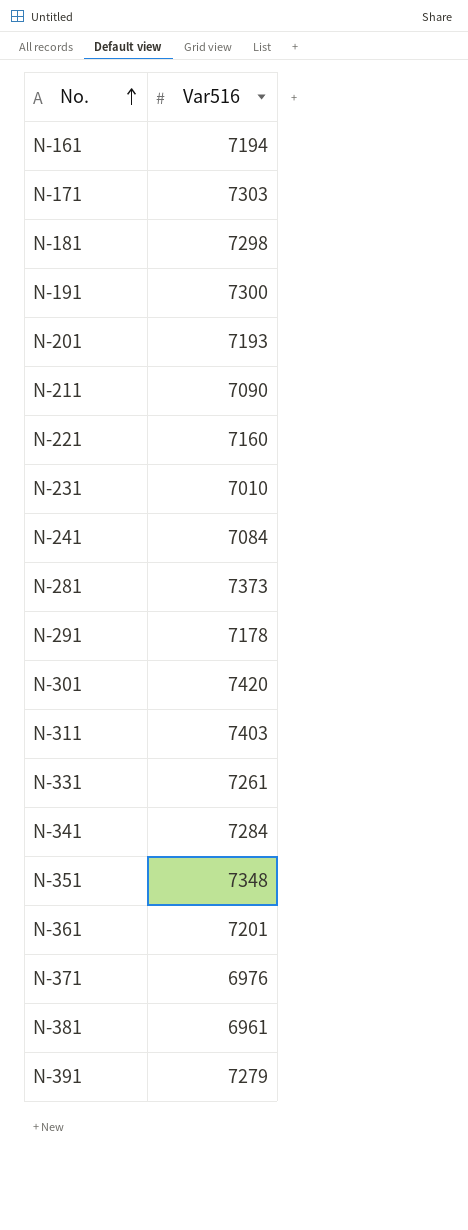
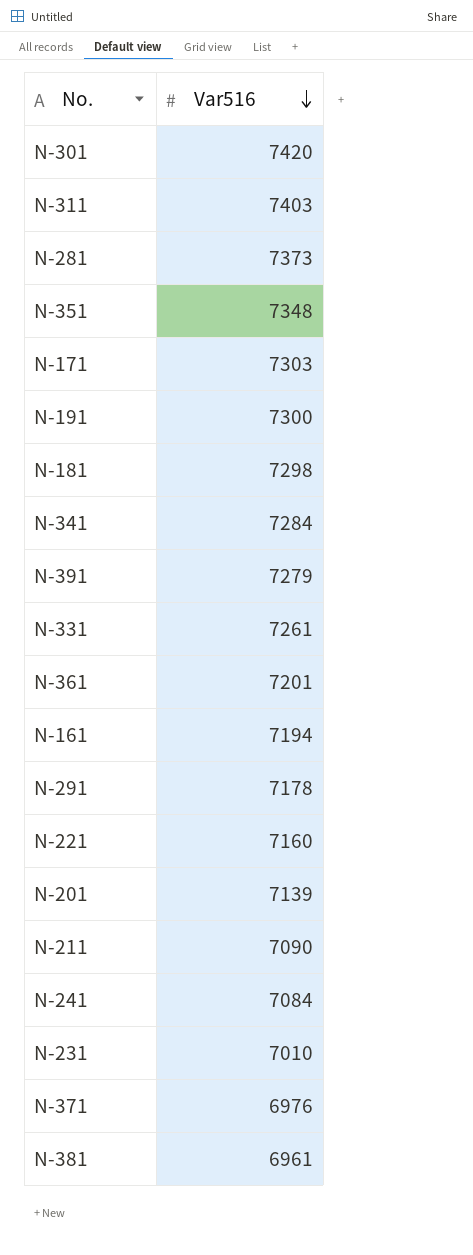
row order: No. ascending -> Var516 descending
N-201 | Var516: 7193 -> 7139

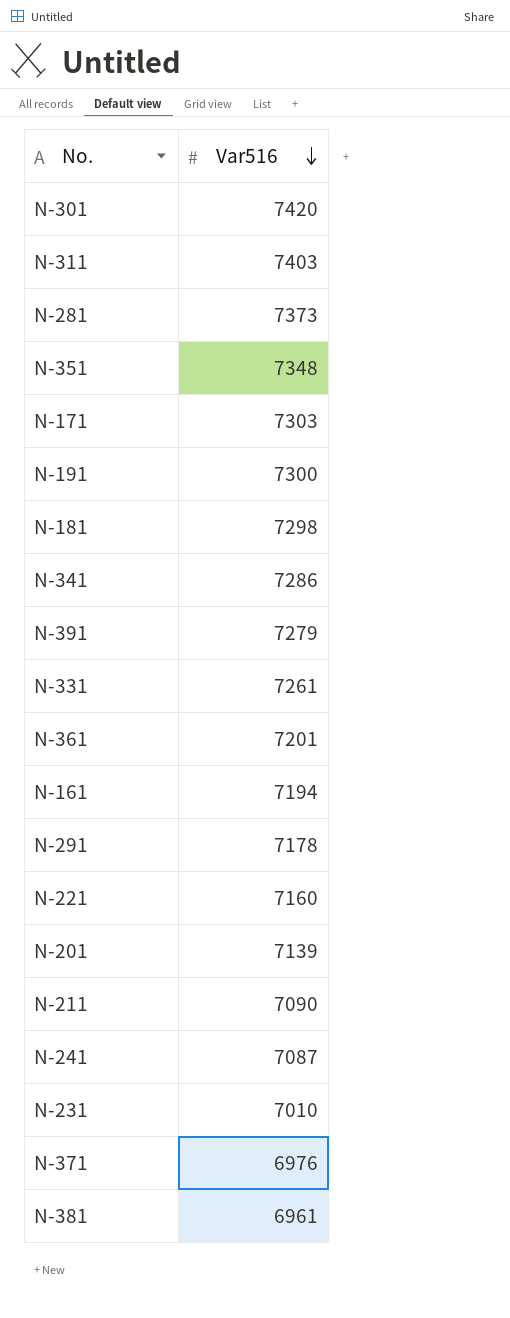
N-341 | Var516: 7284 -> 7286
N-241 | Var516: 7084 -> 7087

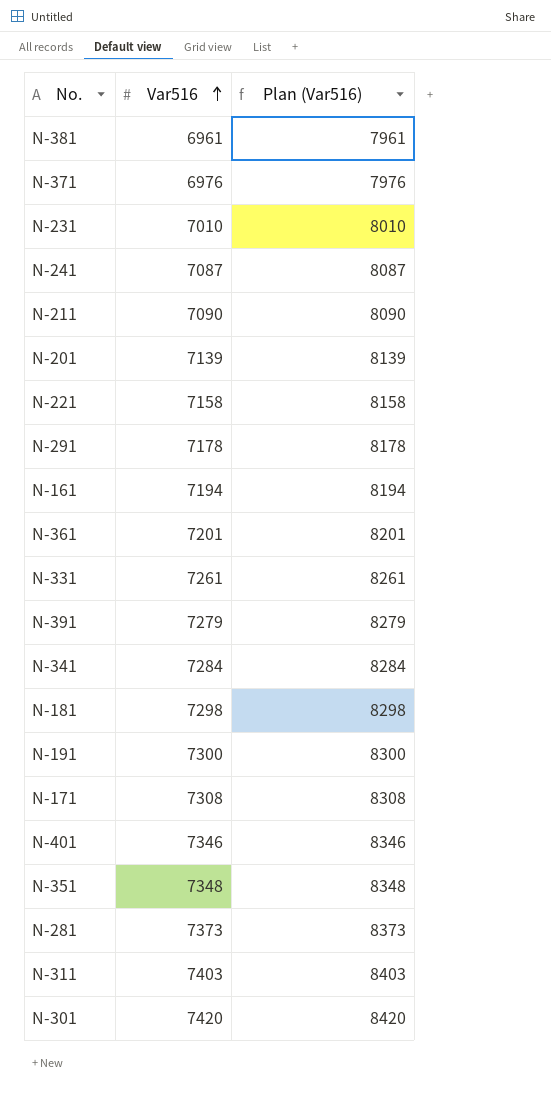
row order: Var516 descending -> Var516 ascending
column Plan (Var516) | formula: none -> [Var516] + 1000
N-221 | Var516: 7160 -> 7158
N-341 | Var516: 7286 -> 7284
N-171 | Var516: 7303 -> 7308
row N-401: none -> 7346 | 8346

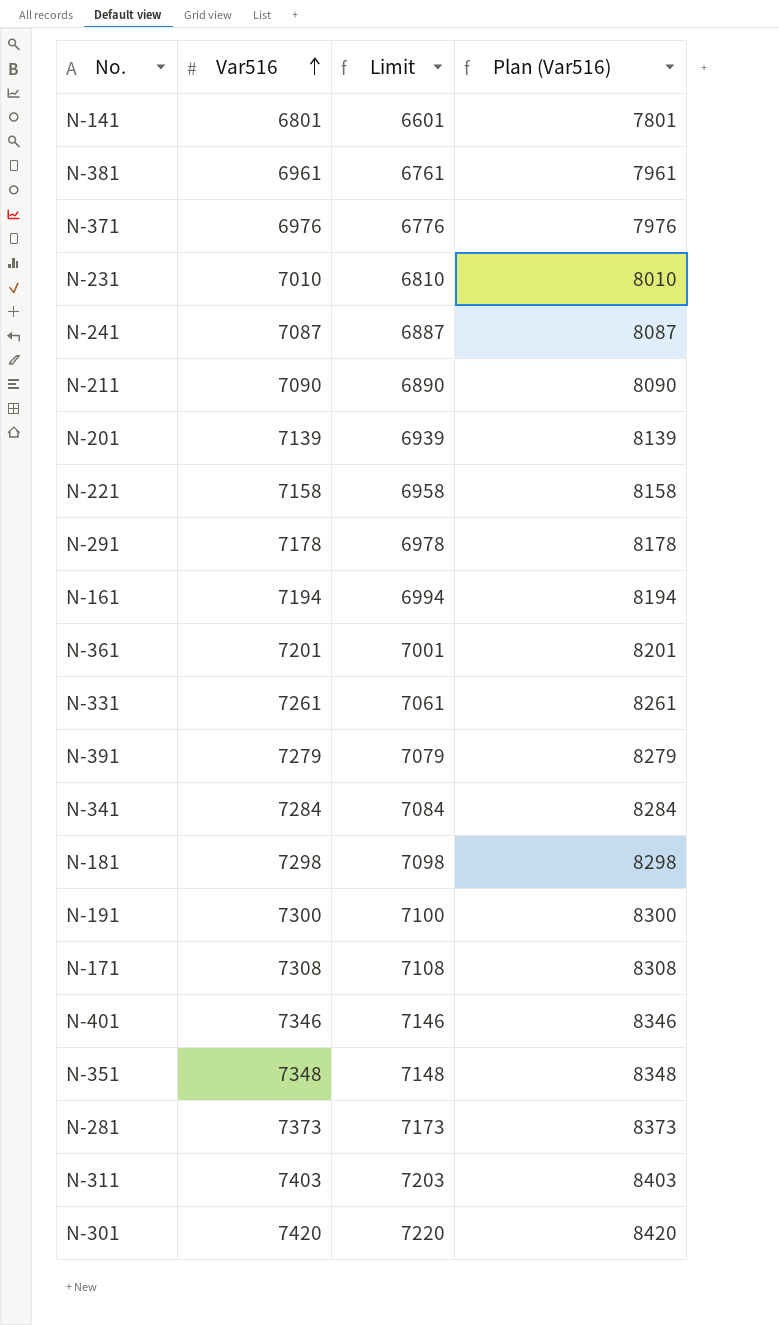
column Limit | formula: none -> [Var516] - 200
row N-141: none -> 6801 | 6601 | 7801

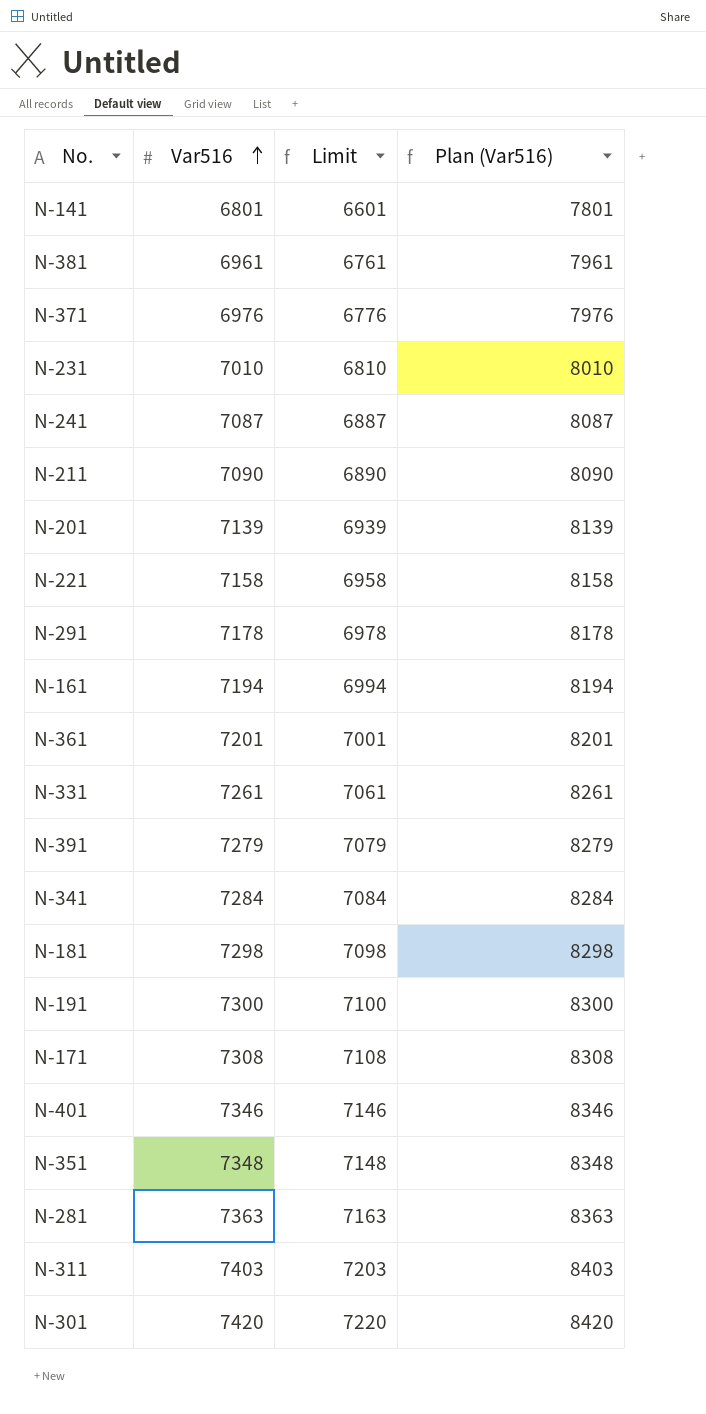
N-281 | Var516: 7373 -> 7363
N-281 | Limit: 7173 -> 7163
N-281 | Plan (Var516): 8373 -> 8363

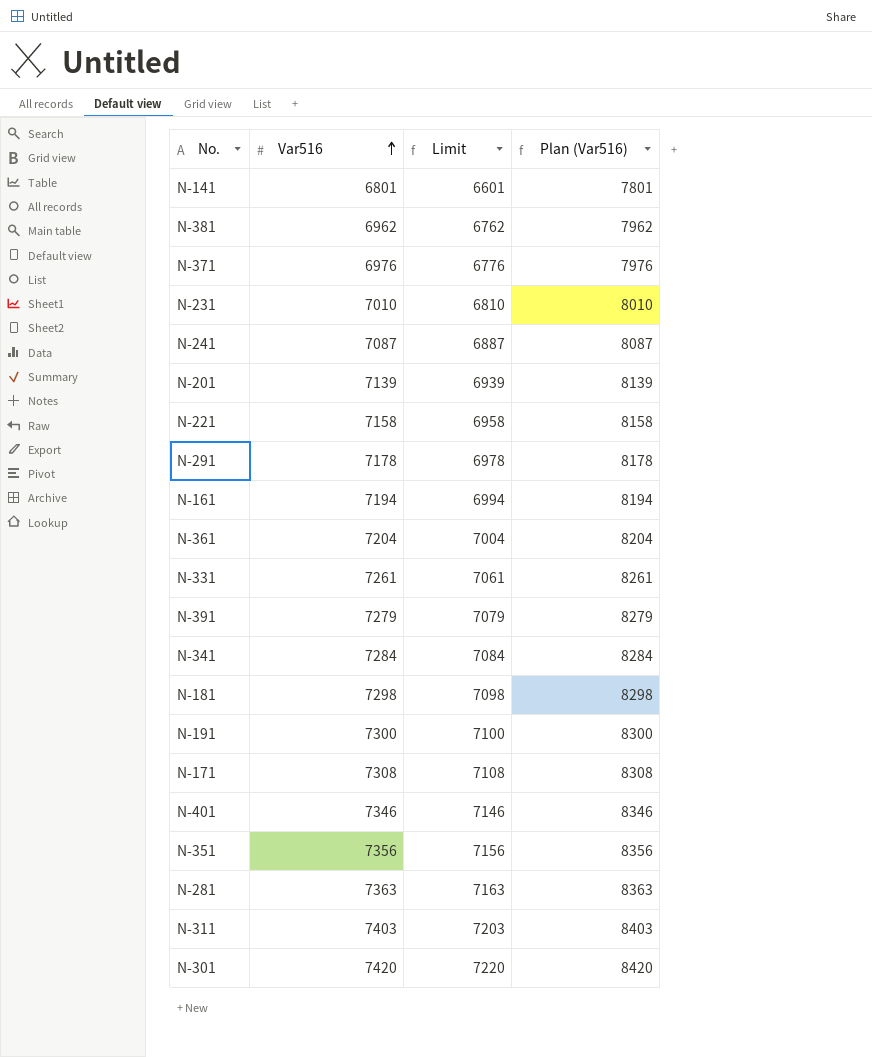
row N-211: 7090 | 6890 | 8090 -> none
N-381 | Var516: 6961 -> 6962
N-381 | Limit: 6761 -> 6762
N-381 | Plan (Var516): 7961 -> 7962
N-361 | Var516: 7201 -> 7204
N-361 | Limit: 7001 -> 7004
N-361 | Plan (Var516): 8201 -> 8204
N-351 | Var516: 7348 -> 7356
N-351 | Limit: 7148 -> 7156
N-351 | Plan (Var516): 8348 -> 8356

